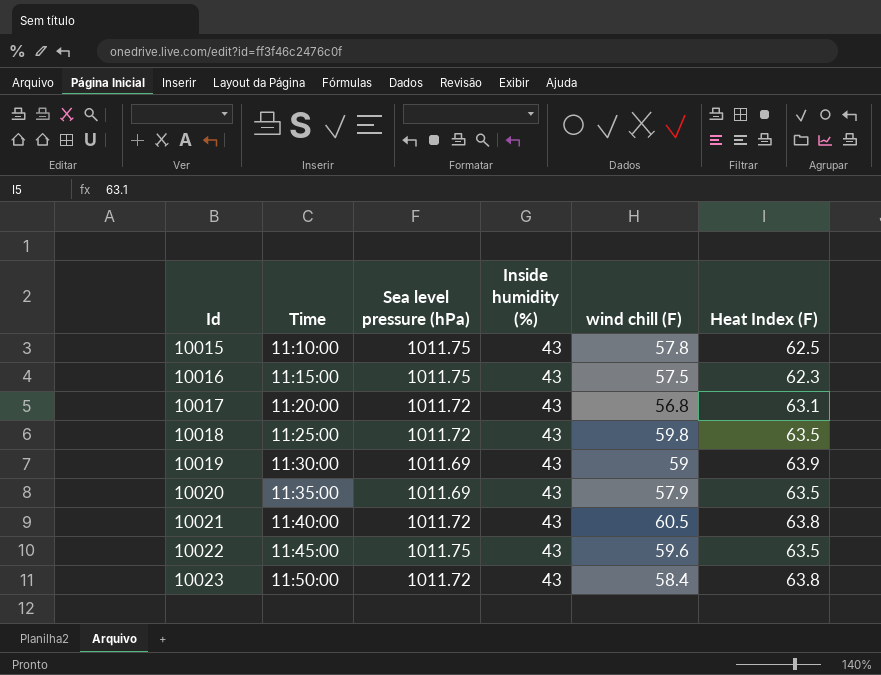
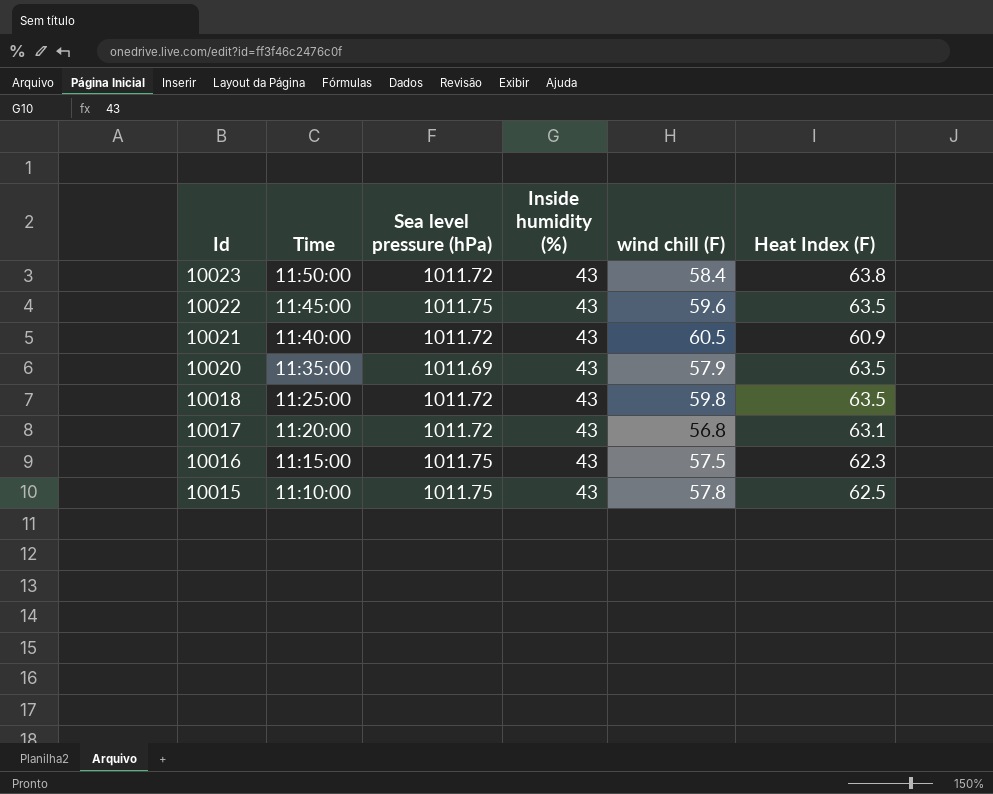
row order: Id ascending -> Id descending
row 10019: 11:30:00 | 1011.69 | 43 | 59 | 63.9 -> none
10021 | Heat Index (F): 63.8 -> 60.9

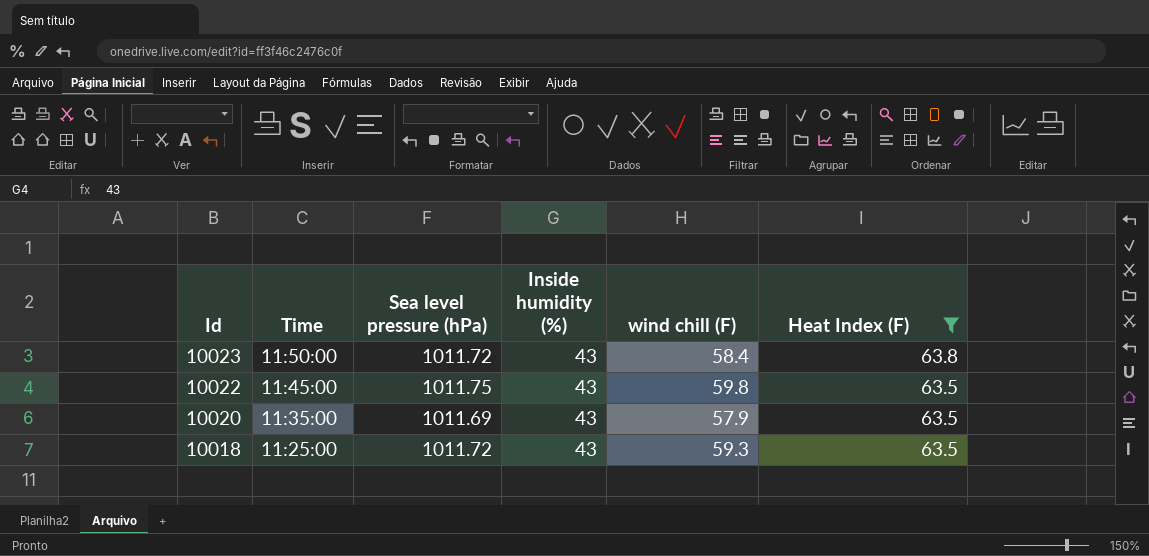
filter: none -> Heat Index (F) >= 63.5
10022 | wind chill (F): 59.6 -> 59.8
10018 | wind chill (F): 59.8 -> 59.3

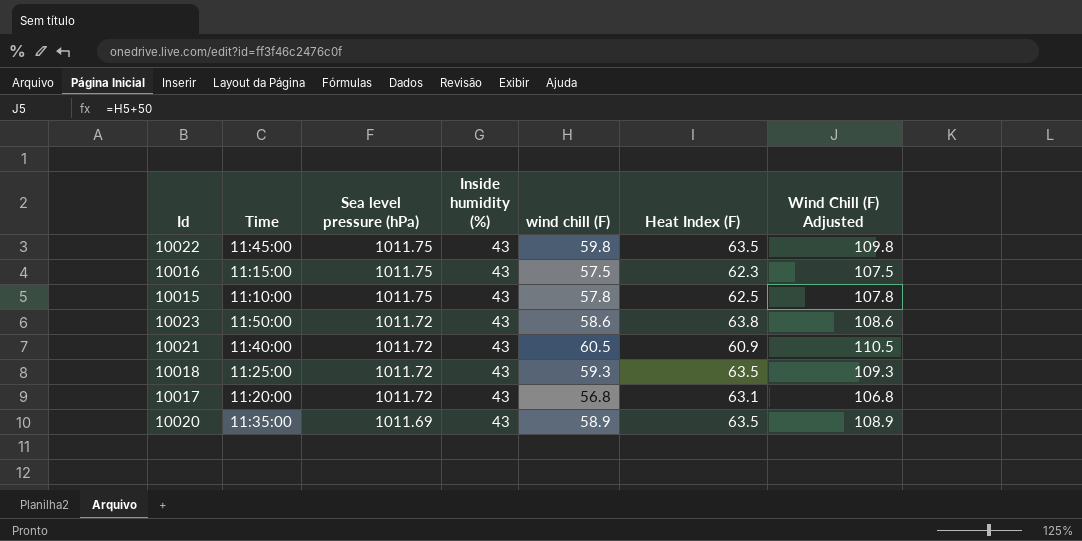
filter: Heat Index (F) >= 63.5 -> none
row order: Id descending -> Sea level pressure (hPa) descending
column Wind Chill (F) Adjusted | formula: none -> [wind chill (F)] + 50
10023 | wind chill (F): 58.4 -> 58.6
10020 | wind chill (F): 57.9 -> 58.9

